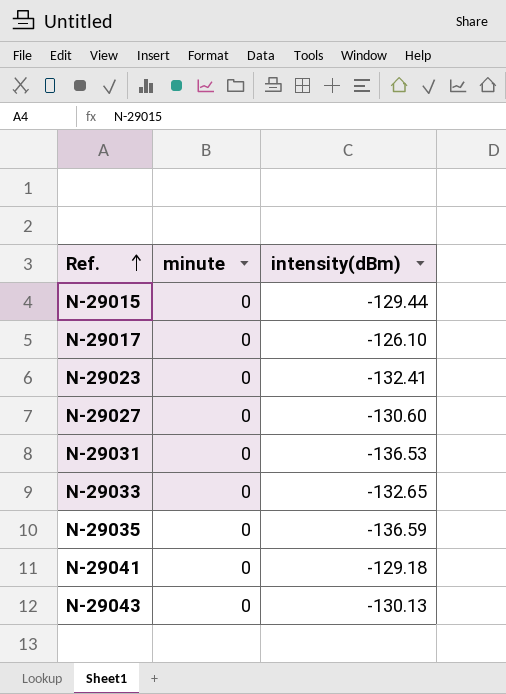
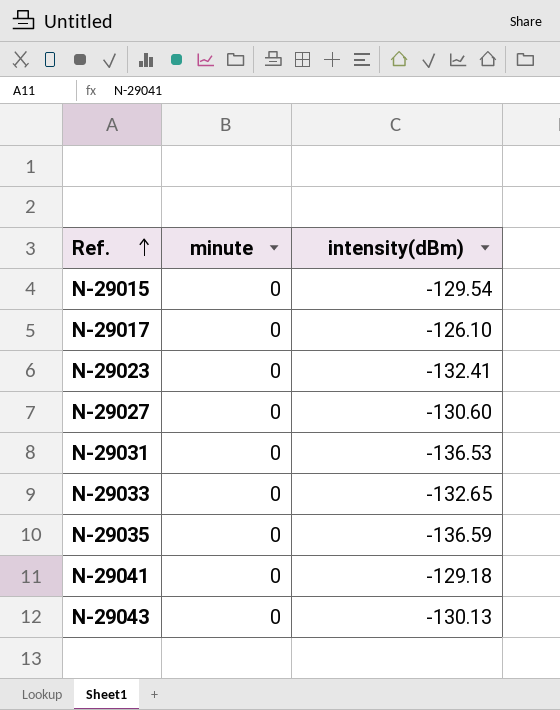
N-29015 | intensity(dBm): -129.44 -> -129.54

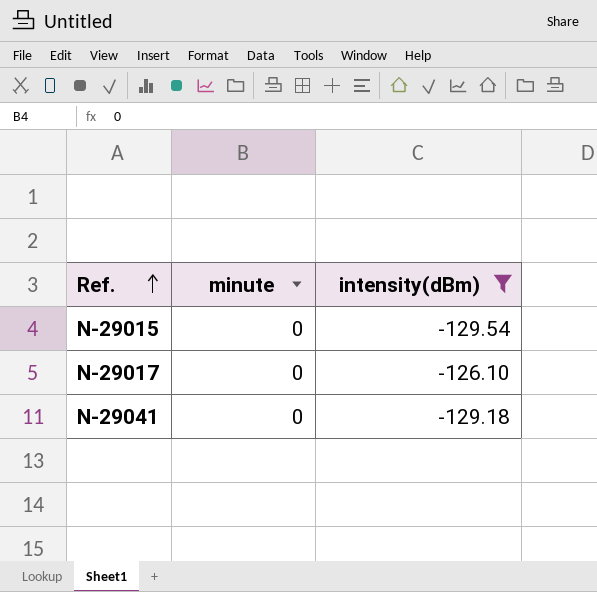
filter: none -> intensity(dBm) >= -129.54

